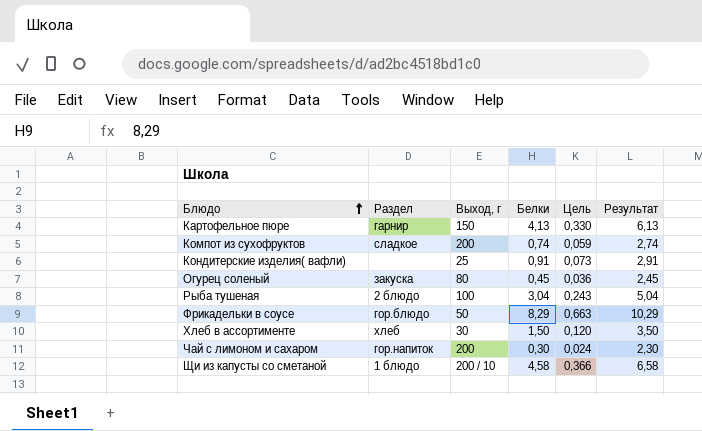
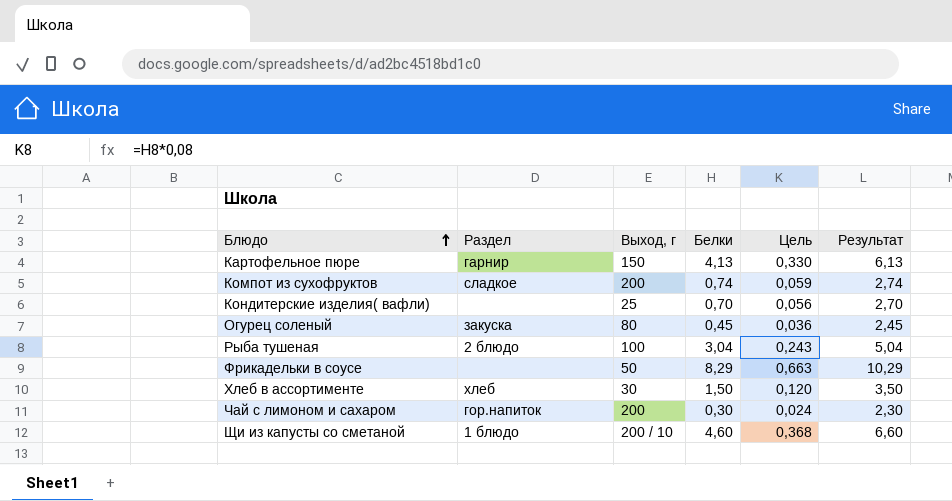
Кондитерские изделия( вафли) | Белки: 0,91 -> 0,70
Кондитерские изделия( вафли) | Цель: 0,073 -> 0,056
Кондитерские изделия( вафли) | Результат: 2,91 -> 2,70
Фрикадельки в соусе | Раздел: гор.блюдо -> none
Щи из капусты со сметаной | Белки: 4,58 -> 4,60
Щи из капусты со сметаной | Цель: 0,366 -> 0,368
Щи из капусты со сметаной | Результат: 6,58 -> 6,60

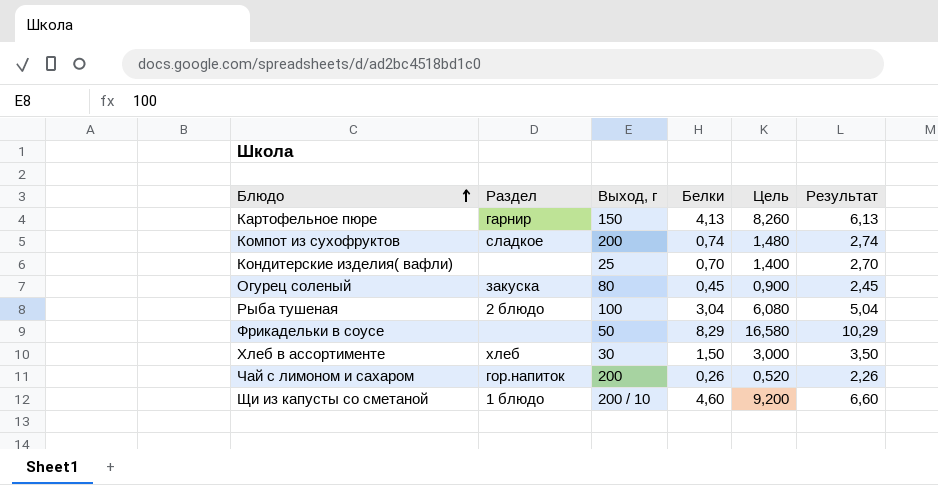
column Цель | formula: [Белки] * 0,08 -> [Белки] * 2
Чай с лимоном и сахаром | Белки: 0,30 -> 0,26
Чай с лимоном и сахаром | Результат: 2,30 -> 2,26

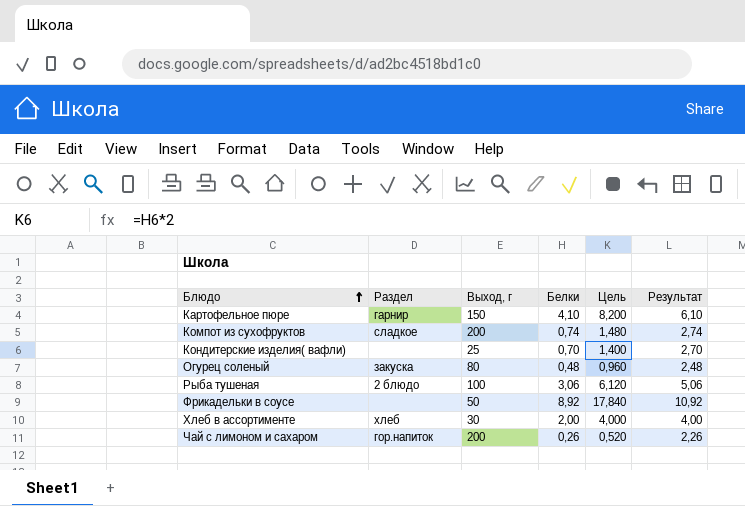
row Щи из капусты со сметаной: 1 блюдо | 200 / 10 | 4,60 | 9,200 | 6,60 -> none
Картофельное пюре | Белки: 4,13 -> 4,10
Картофельное пюре | Цель: 8,260 -> 8,200
Картофельное пюре | Результат: 6,13 -> 6,10
Огурец соленый | Белки: 0,45 -> 0,48
Огурец соленый | Цель: 0,900 -> 0,960
Огурец соленый | Результат: 2,45 -> 2,48
Рыба тушеная | Белки: 3,04 -> 3,06
Рыба тушеная | Цель: 6,080 -> 6,120
Рыба тушеная | Результат: 5,04 -> 5,06
Фрикадельки в соусе | Белки: 8,29 -> 8,92
Фрикадельки в соусе | Цель: 16,580 -> 17,840
Фрикадельки в соусе | Результат: 10,29 -> 10,92
Хлеб в ассортименте | Белки: 1,50 -> 2,00
Хлеб в ассортименте | Цель: 3,000 -> 4,000
Хлеб в ассортименте | Результат: 3,50 -> 4,00

